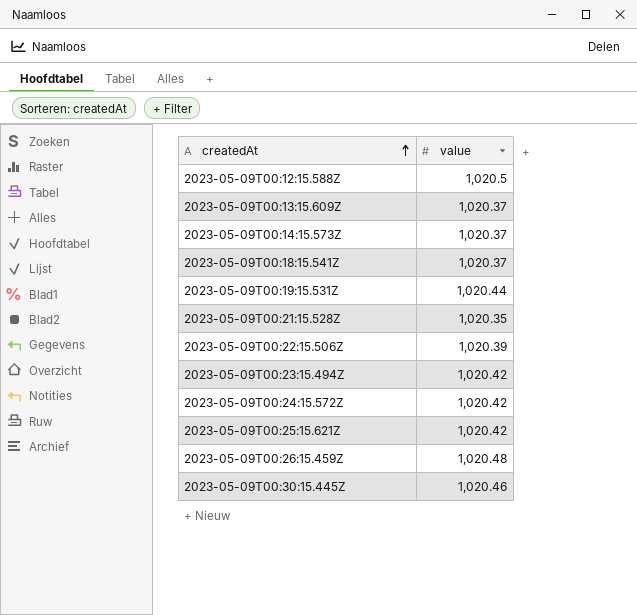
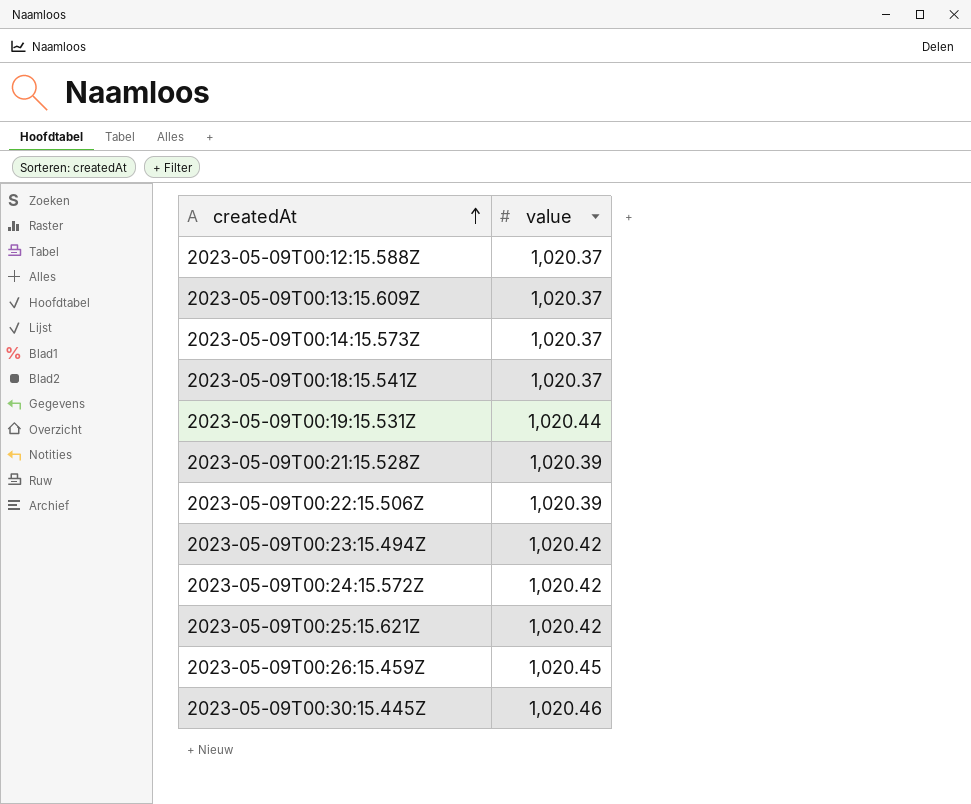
2023-05-09T00:12:15.588Z | value: 1,020.5 -> 1,020.37
2023-05-09T00:21:15.528Z | value: 1,020.35 -> 1,020.39
2023-05-09T00:26:15.459Z | value: 1,020.48 -> 1,020.45

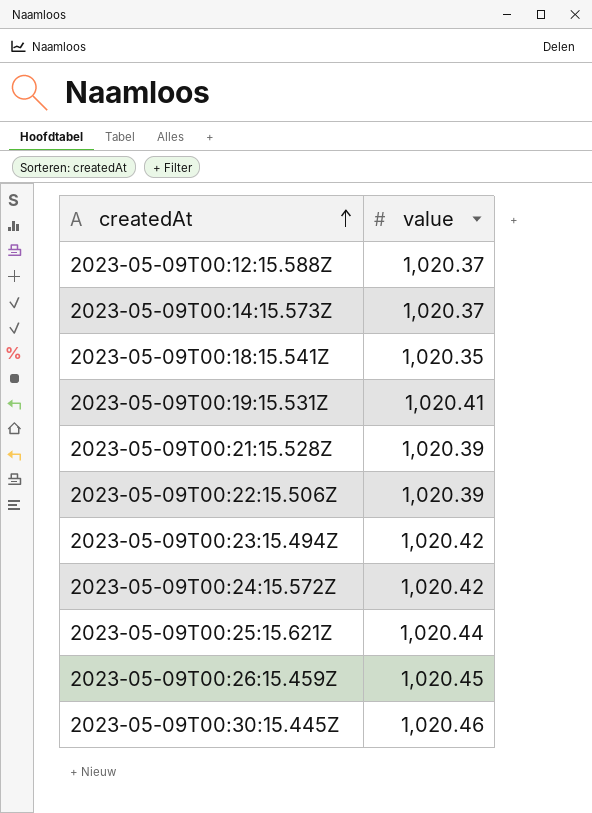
row 2023-05-09T00:13:15.609Z: 1,020.37 -> none
2023-05-09T00:18:15.541Z | value: 1,020.37 -> 1,020.35
2023-05-09T00:19:15.531Z | value: 1,020.44 -> 1,020.41
2023-05-09T00:25:15.621Z | value: 1,020.42 -> 1,020.44

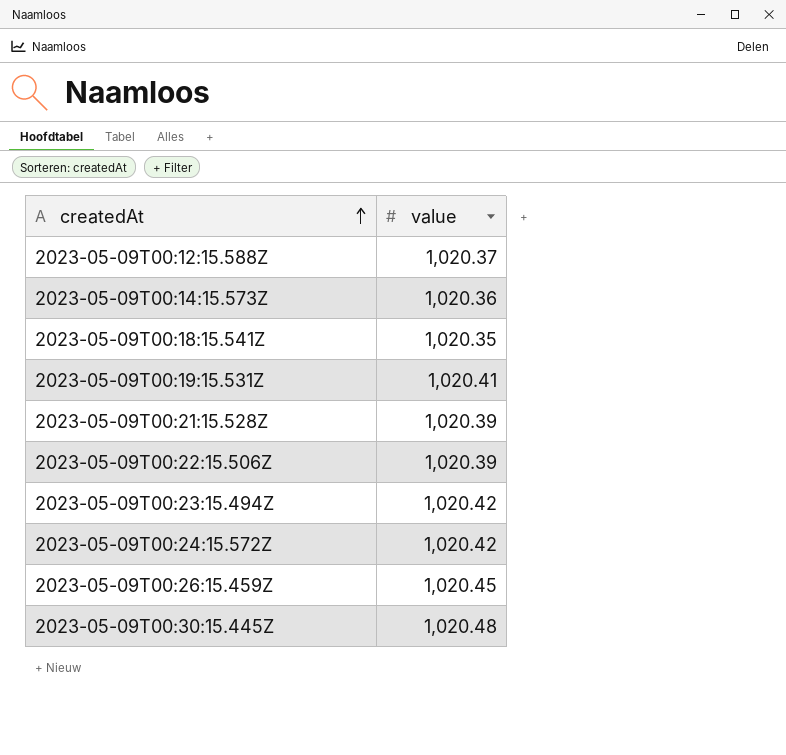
row 2023-05-09T00:25:15.621Z: 1,020.44 -> none
2023-05-09T00:14:15.573Z | value: 1,020.37 -> 1,020.36
2023-05-09T00:30:15.445Z | value: 1,020.46 -> 1,020.48

